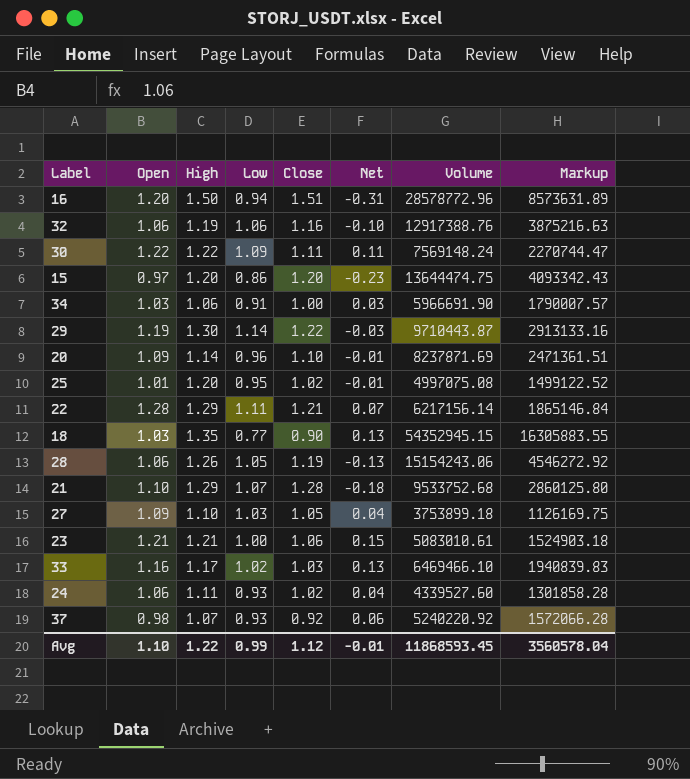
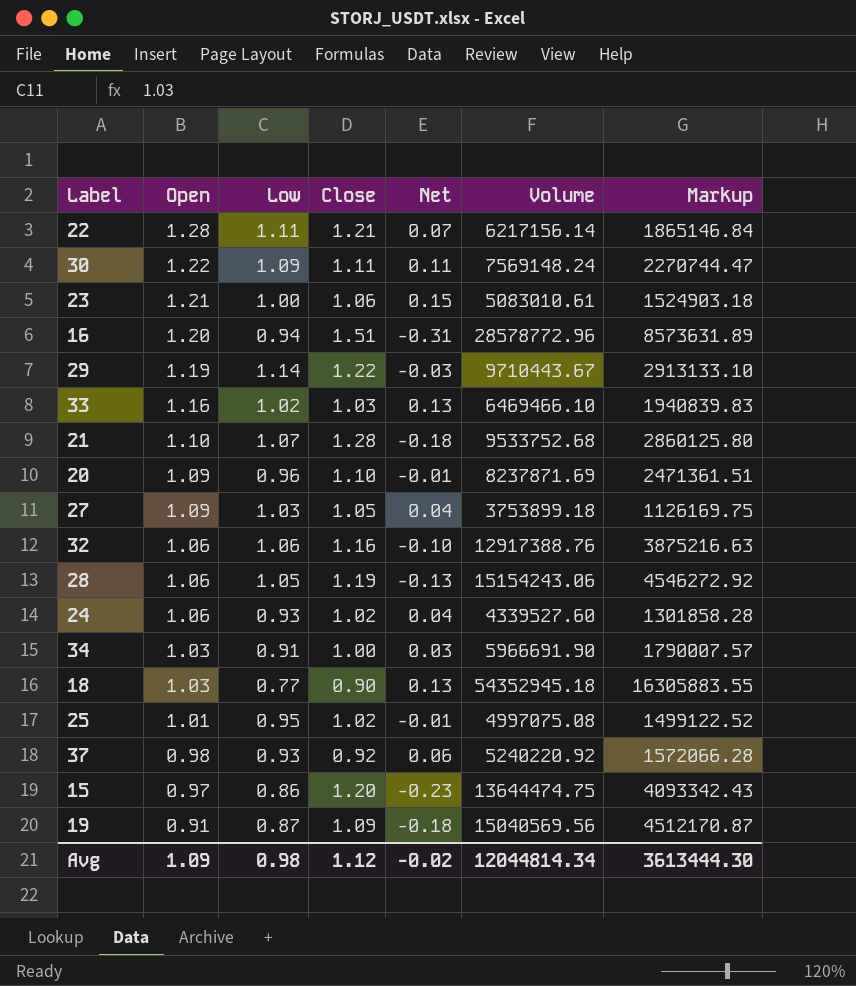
row order: none -> Open descending
column High | position: 3 -> none
29 | Volume: 9710443.87 -> 9710443.67
29 | Markup: 2913133.16 -> 2913133.10
18 | Volume: 54352945.15 -> 54352945.18
row 19: none -> 0.91 | 0.87 | 1.09 | -0.18 | 15040569.56 | 4512170.87
Avg | Open: 1.10 -> 1.09
Avg | Low: 0.99 -> 0.98
Avg | Net: -0.01 -> -0.02
Avg | Volume: 11868593.45 -> 12044814.34
Avg | Markup: 3560578.04 -> 3613444.30

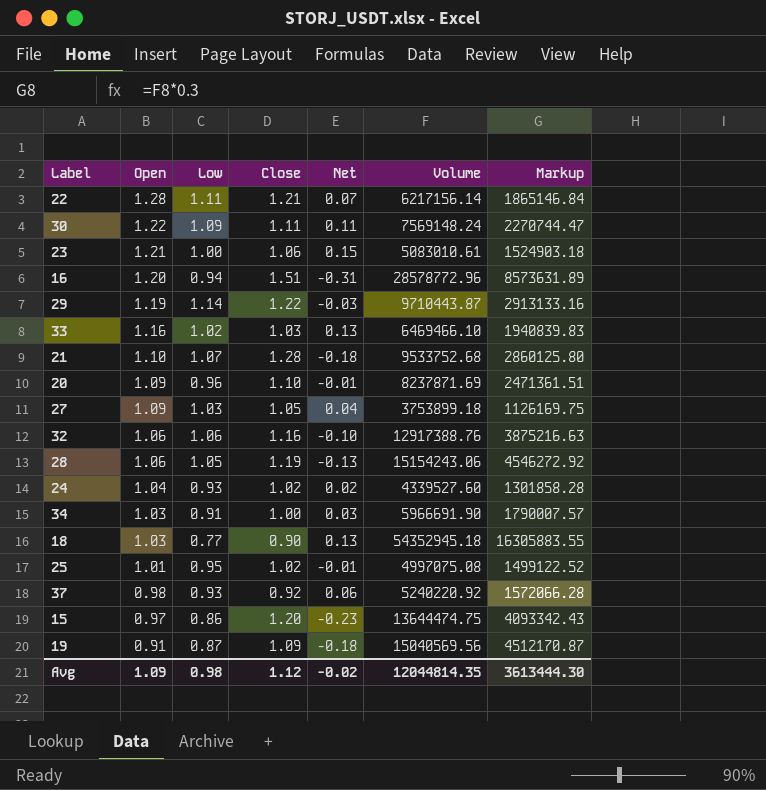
29 | Volume: 9710443.67 -> 9710443.87
29 | Markup: 2913133.10 -> 2913133.16
24 | Open: 1.06 -> 1.04
24 | Net: 0.04 -> 0.02
Avg | Volume: 12044814.34 -> 12044814.35

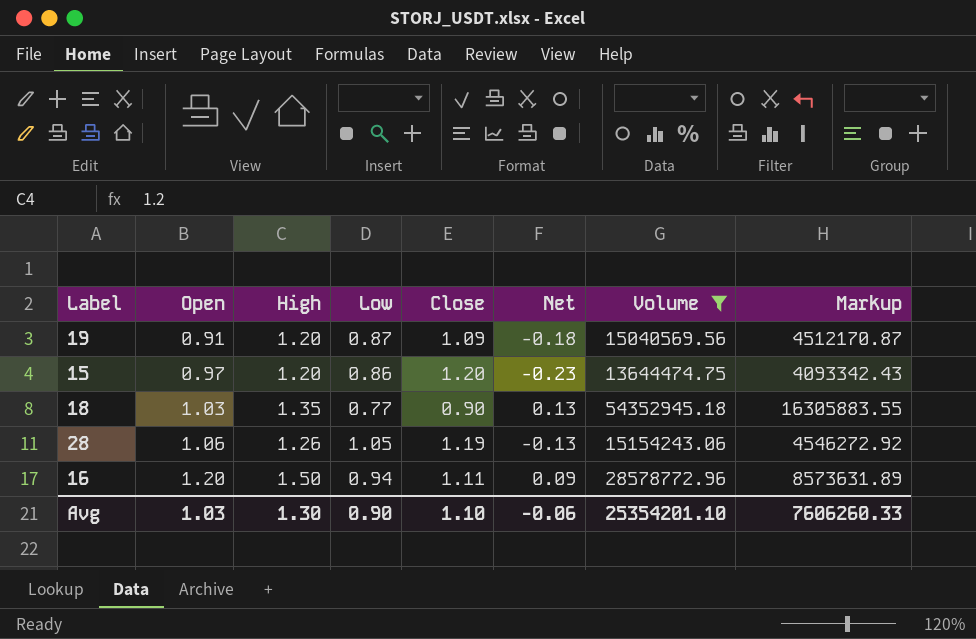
filter: none -> Volume >= 13644474.75
row order: Open descending -> Open ascending
column High | position: none -> 3
16 | Close: 1.51 -> 1.11
16 | Net: -0.31 -> 0.09
Avg | Open: 1.09 -> 1.03
Avg | Low: 0.98 -> 0.90
Avg | Close: 1.12 -> 1.10
Avg | Net: -0.02 -> -0.06
Avg | Volume: 12044814.35 -> 25354201.10
Avg | Markup: 3613444.30 -> 7606260.33

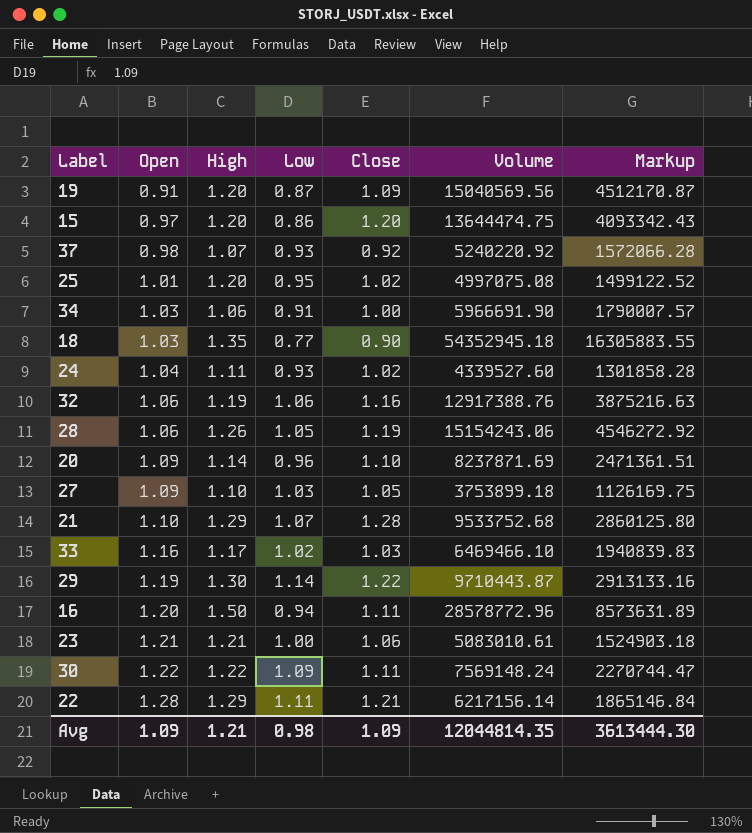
filter: Volume >= 13644474.75 -> none
column Net | formula: [Open] - [Close] -> none
Avg | Open: 1.03 -> 1.09
Avg | High: 1.30 -> 1.21
Avg | Low: 0.90 -> 0.98
Avg | Close: 1.10 -> 1.09
Avg | Volume: 25354201.10 -> 12044814.35
Avg | Markup: 7606260.33 -> 3613444.30

